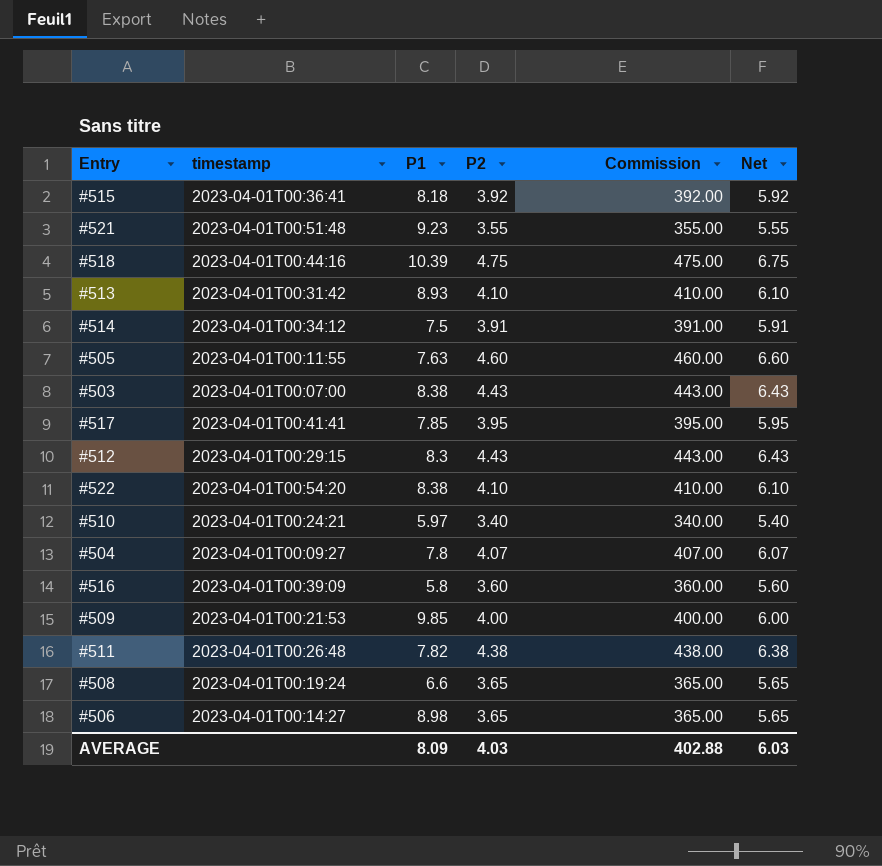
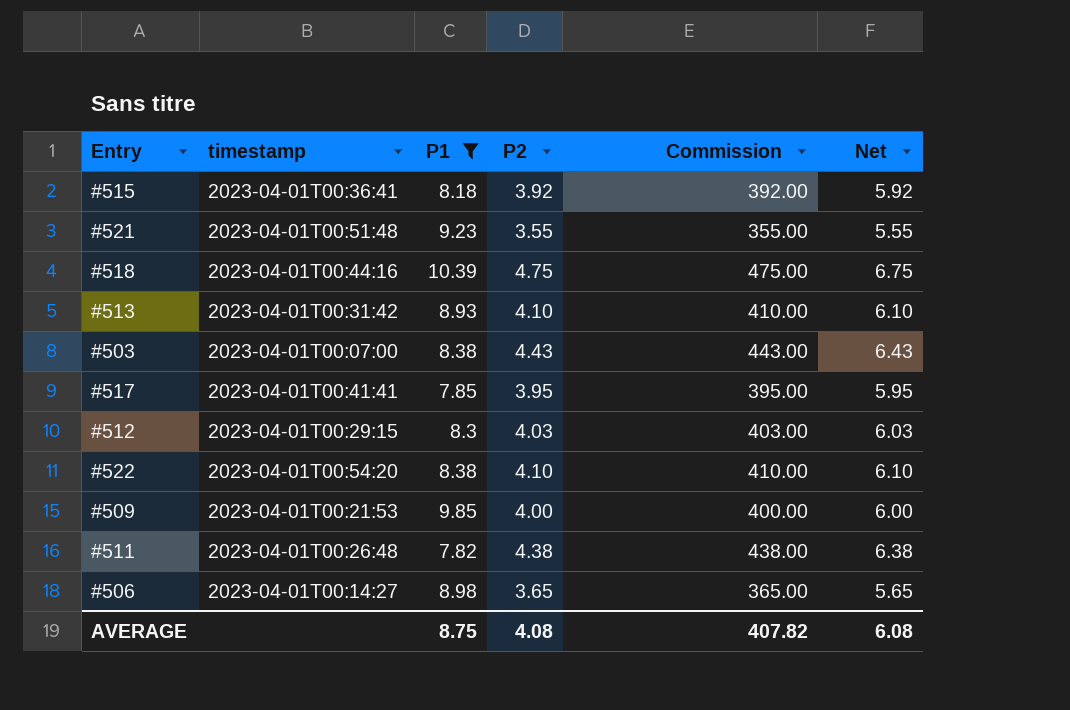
filter: none -> P1 >= 7.82
#512 | P2: 4.43 -> 4.03
#512 | Commission: 443.00 -> 403.00
#512 | Net: 6.43 -> 6.03
AVERAGE | P1: 8.09 -> 8.75
AVERAGE | P2: 4.03 -> 4.08
AVERAGE | Commission: 402.88 -> 407.82
AVERAGE | Net: 6.03 -> 6.08

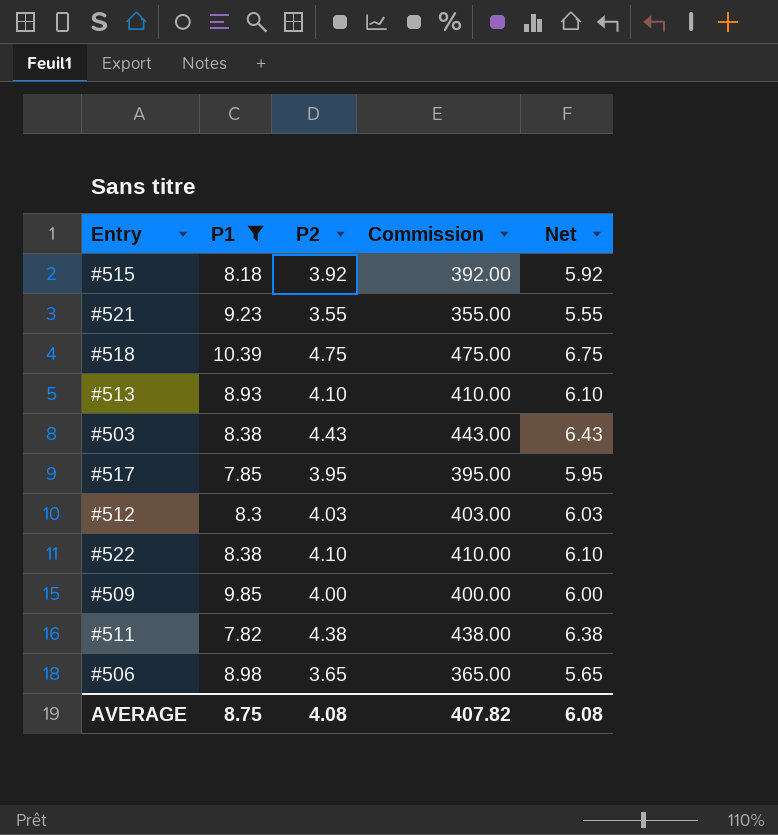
column timestamp | position: 2 -> none

